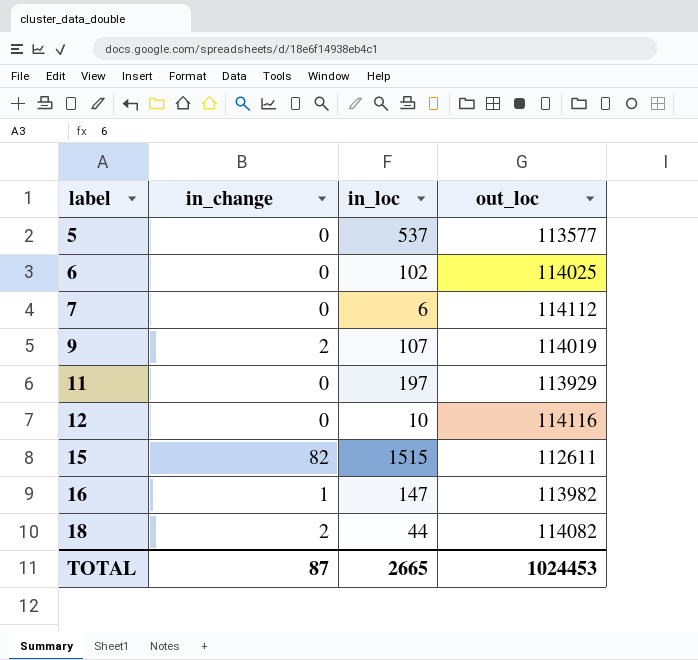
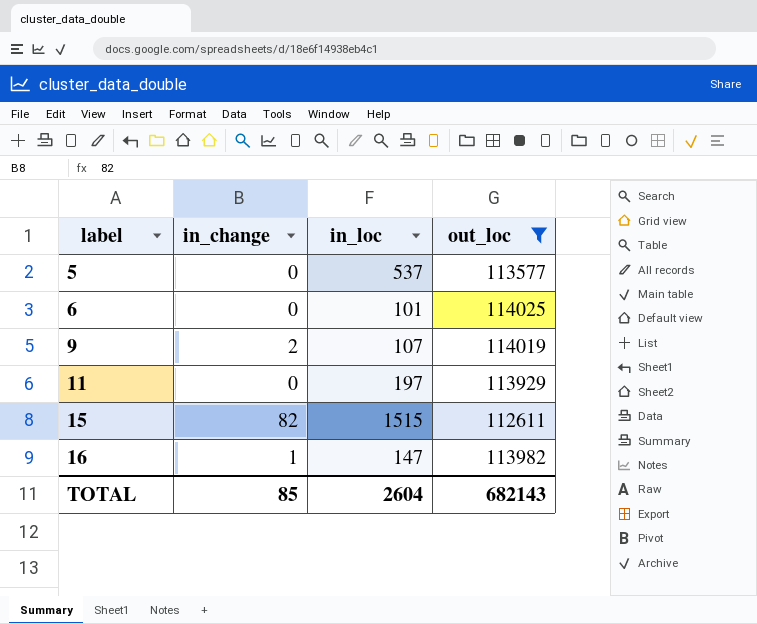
filter: none -> out_loc <= 114025
6 | in_loc: 102 -> 101
TOTAL | in_change: 87 -> 85
TOTAL | in_loc: 2665 -> 2604
TOTAL | out_loc: 1024453 -> 682143

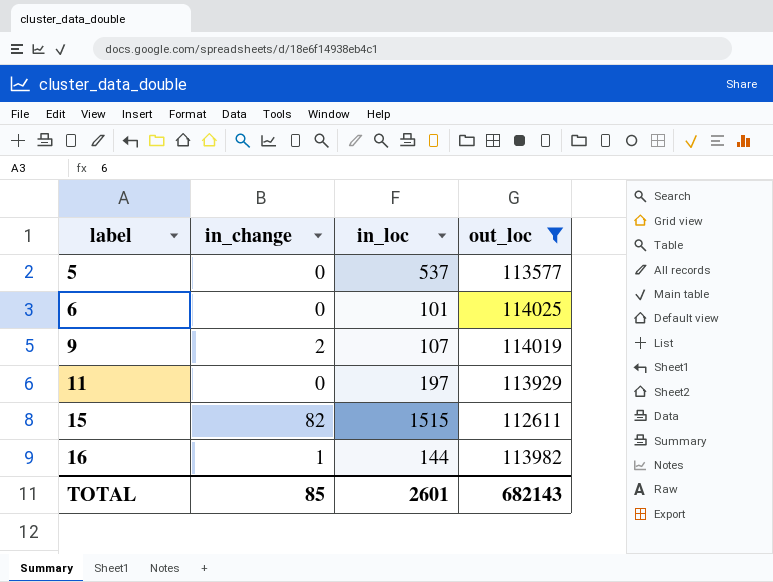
16 | in_loc: 147 -> 144
TOTAL | in_loc: 2604 -> 2601

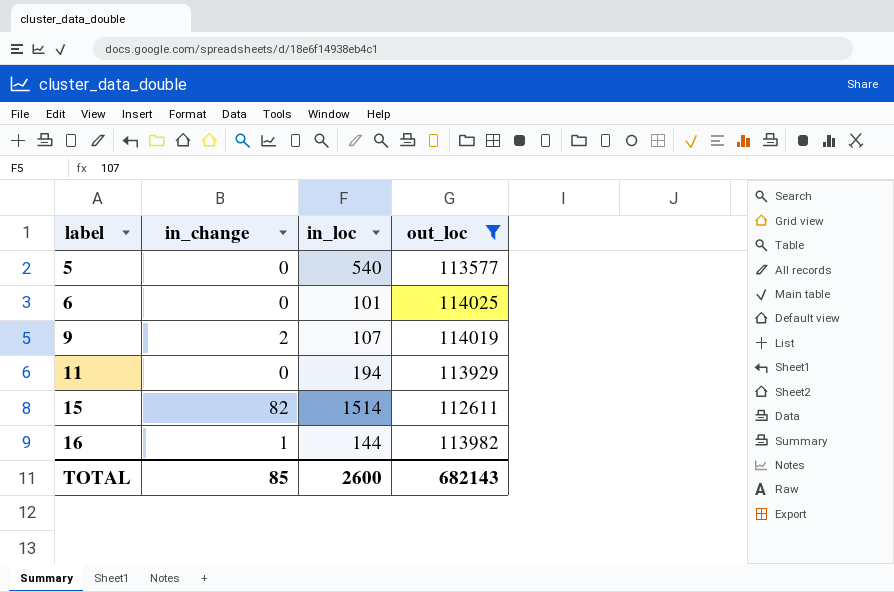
5 | in_loc: 537 -> 540
11 | in_loc: 197 -> 194
15 | in_loc: 1515 -> 1514
TOTAL | in_loc: 2601 -> 2600

